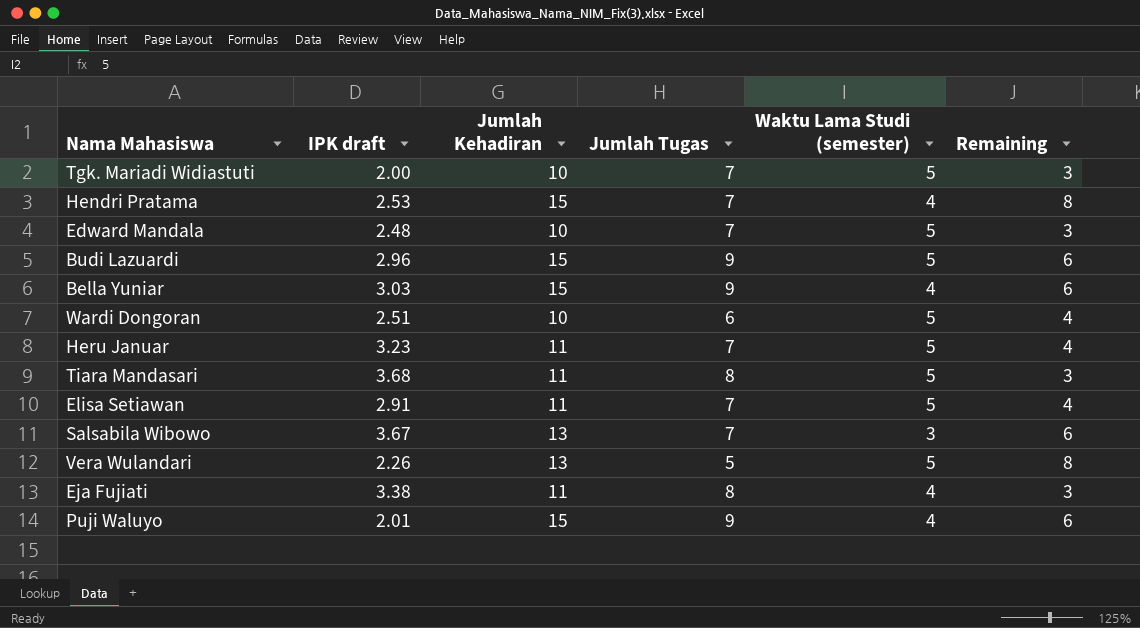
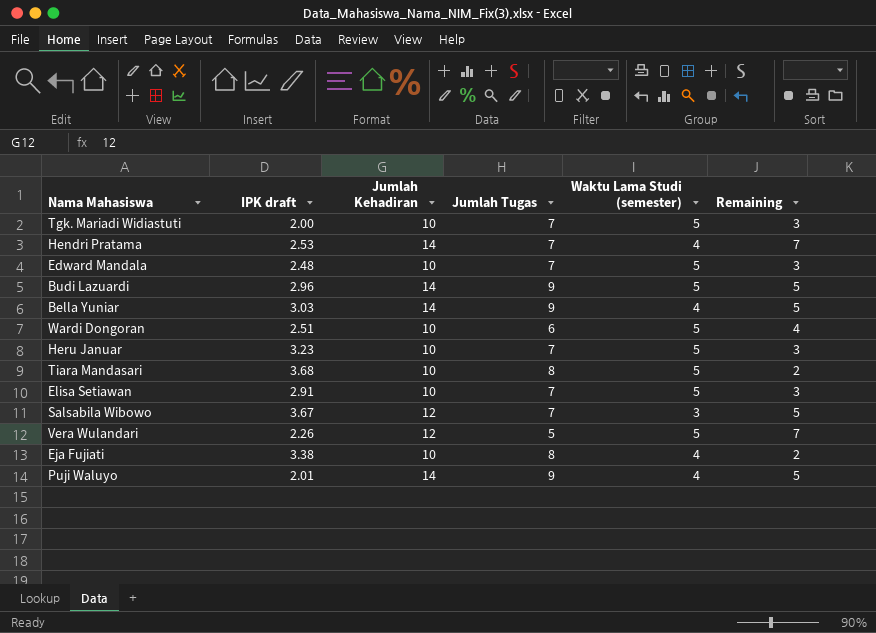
Hendri Pratama | Jumlah Kehadiran: 15 -> 14
Hendri Pratama | Remaining: 8 -> 7
Budi Lazuardi | Jumlah Kehadiran: 15 -> 14
Budi Lazuardi | Remaining: 6 -> 5
Bella Yuniar | Jumlah Kehadiran: 15 -> 14
Bella Yuniar | Remaining: 6 -> 5
Heru Januar | Jumlah Kehadiran: 11 -> 10
Heru Januar | Remaining: 4 -> 3
Tiara Mandasari | Jumlah Kehadiran: 11 -> 10
Tiara Mandasari | Remaining: 3 -> 2
Elisa Setiawan | Jumlah Kehadiran: 11 -> 10
Elisa Setiawan | Remaining: 4 -> 3
Salsabila Wibowo | Jumlah Kehadiran: 13 -> 12
Salsabila Wibowo | Remaining: 6 -> 5
Vera Wulandari | Jumlah Kehadiran: 13 -> 12
Vera Wulandari | Remaining: 8 -> 7
Eja Fujiati | Jumlah Kehadiran: 11 -> 10
Eja Fujiati | Remaining: 3 -> 2
Puji Waluyo | Jumlah Kehadiran: 15 -> 14
Puji Waluyo | Remaining: 6 -> 5

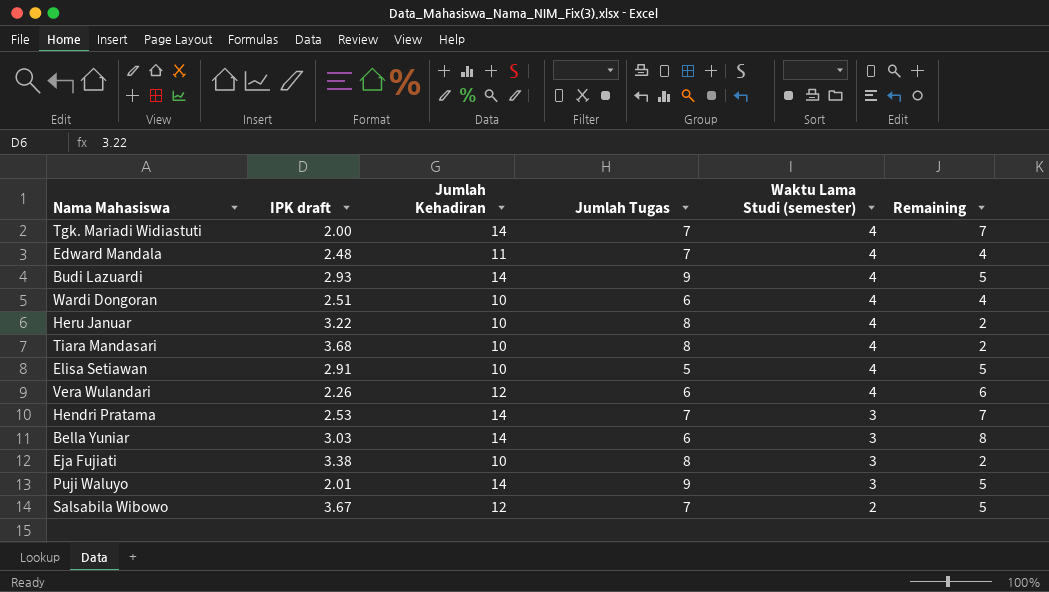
row order: none -> Waktu Lama Studi (semester) descending
Tgk. Mariadi Widiastuti | Jumlah Kehadiran: 10 -> 14
Tgk. Mariadi Widiastuti | Waktu Lama Studi (semester): 5 -> 4
Tgk. Mariadi Widiastuti | Remaining: 3 -> 7
Edward Mandala | Jumlah Kehadiran: 10 -> 11
Edward Mandala | Waktu Lama Studi (semester): 5 -> 4
Edward Mandala | Remaining: 3 -> 4
Budi Lazuardi | IPK draft: 2.96 -> 2.93
Budi Lazuardi | Waktu Lama Studi (semester): 5 -> 4
Wardi Dongoran | Waktu Lama Studi (semester): 5 -> 4
Heru Januar | IPK draft: 3.23 -> 3.22
Heru Januar | Jumlah Tugas: 7 -> 8
Heru Januar | Waktu Lama Studi (semester): 5 -> 4
Heru Januar | Remaining: 3 -> 2
Tiara Mandasari | Waktu Lama Studi (semester): 5 -> 4
Elisa Setiawan | Jumlah Tugas: 7 -> 5
Elisa Setiawan | Waktu Lama Studi (semester): 5 -> 4
Elisa Setiawan | Remaining: 3 -> 5
Vera Wulandari | Jumlah Tugas: 5 -> 6
Vera Wulandari | Waktu Lama Studi (semester): 5 -> 4
Vera Wulandari | Remaining: 7 -> 6
Hendri Pratama | Waktu Lama Studi (semester): 4 -> 3
Bella Yuniar | Jumlah Tugas: 9 -> 6
Bella Yuniar | Waktu Lama Studi (semester): 4 -> 3
Bella Yuniar | Remaining: 5 -> 8
Eja Fujiati | Waktu Lama Studi (semester): 4 -> 3
Puji Waluyo | Waktu Lama Studi (semester): 4 -> 3
Salsabila Wibowo | Waktu Lama Studi (semester): 3 -> 2

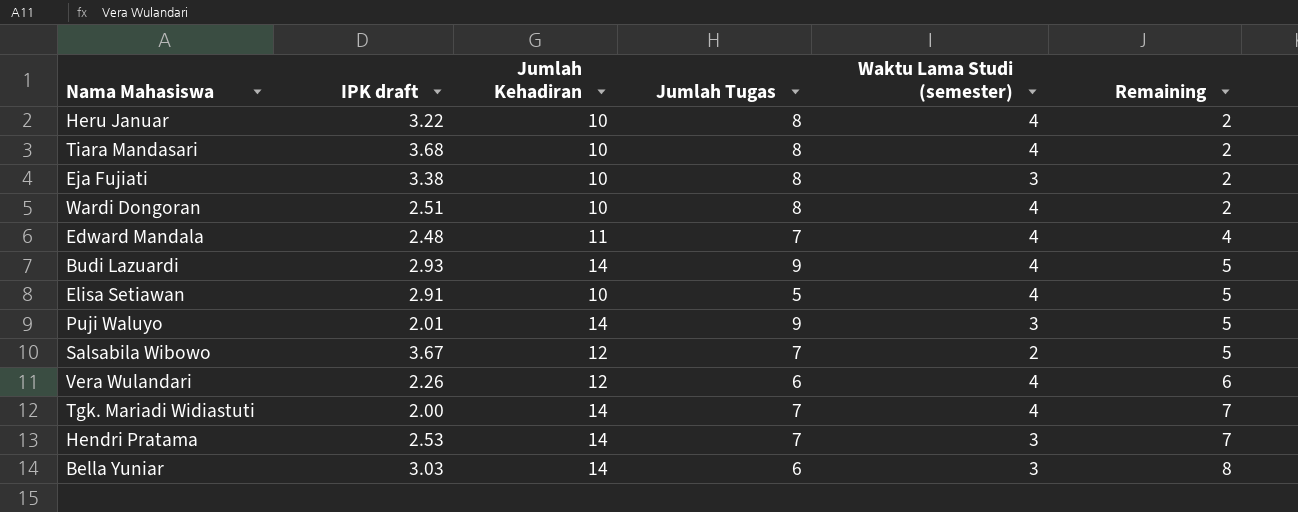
row order: Waktu Lama Studi (semester) descending -> Remaining ascending
Wardi Dongoran | Jumlah Tugas: 6 -> 8
Wardi Dongoran | Remaining: 4 -> 2

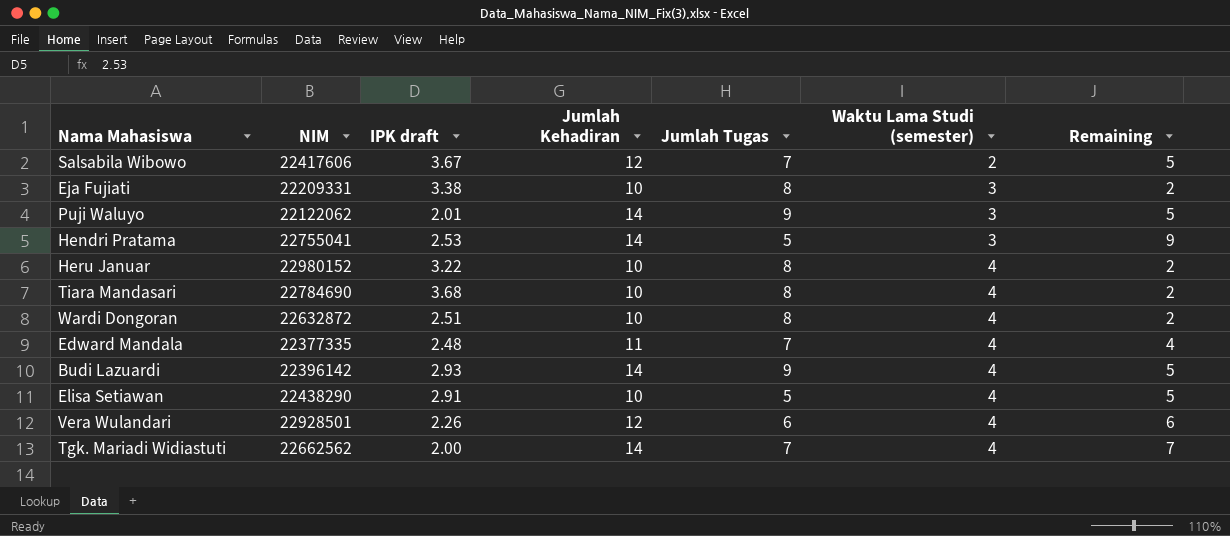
row order: Remaining ascending -> Waktu Lama Studi (semester) ascending
column NIM | position: none -> 2
row Bella Yuniar: 3.03 | 14 | 6 | 3 | 8 -> none
Hendri Pratama | Jumlah Tugas: 7 -> 5
Hendri Pratama | Remaining: 7 -> 9

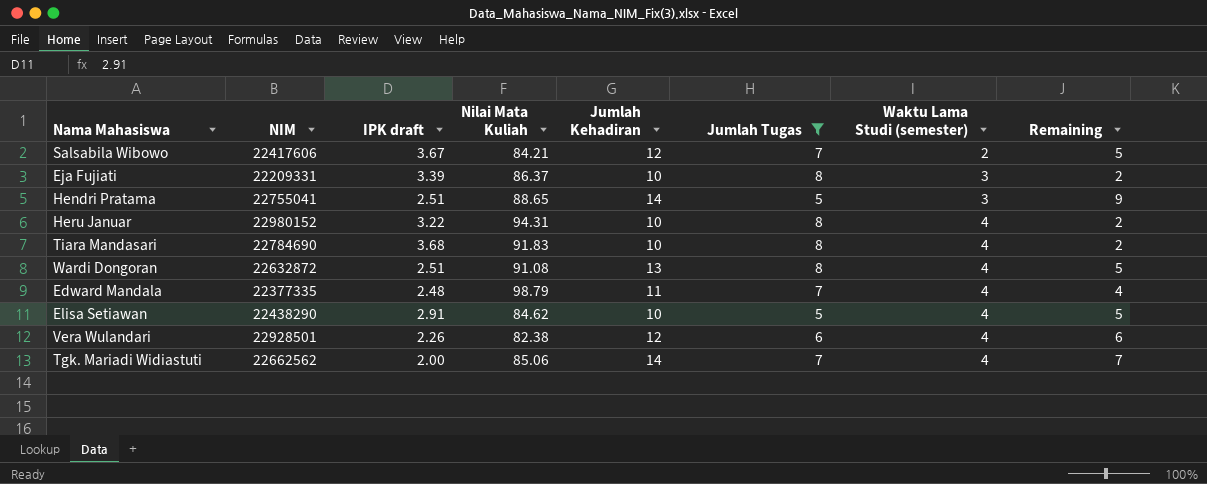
filter: none -> Jumlah Tugas != 9
column Nilai Mata Kuliah | position: none -> 4
Eja Fujiati | IPK draft: 3.38 -> 3.39
Hendri Pratama | IPK draft: 2.53 -> 2.51
Wardi Dongoran | Jumlah Kehadiran: 10 -> 13
Wardi Dongoran | Remaining: 2 -> 5

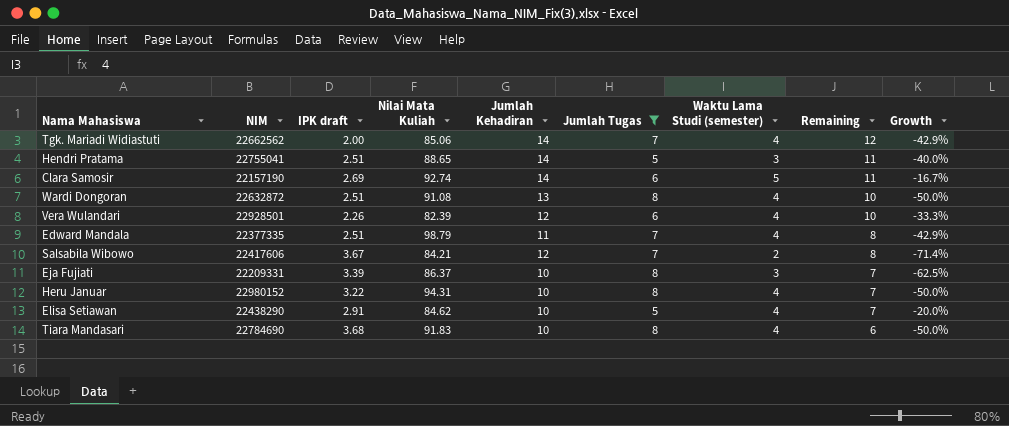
row order: Waktu Lama Studi (semester) ascending -> Remaining descending
column Remaining | formula: [Jumlah Kehadiran] - [Jumlah Tugas] -> [Jumlah Kehadiran] - [IPK draft]
column Growth | formula: none -> ([Waktu Lama Studi (semester)] - [Jumlah Tugas]) / [Jumlah Tugas]
row Clara Samosir: none -> 22157190 | 2.69 | 92.74 | 14 | 6 | 5 | 11 | -16.7%
Vera Wulandari | Nilai Mata Kuliah: 82.38 -> 82.39
Edward Mandala | IPK draft: 2.48 -> 2.51

